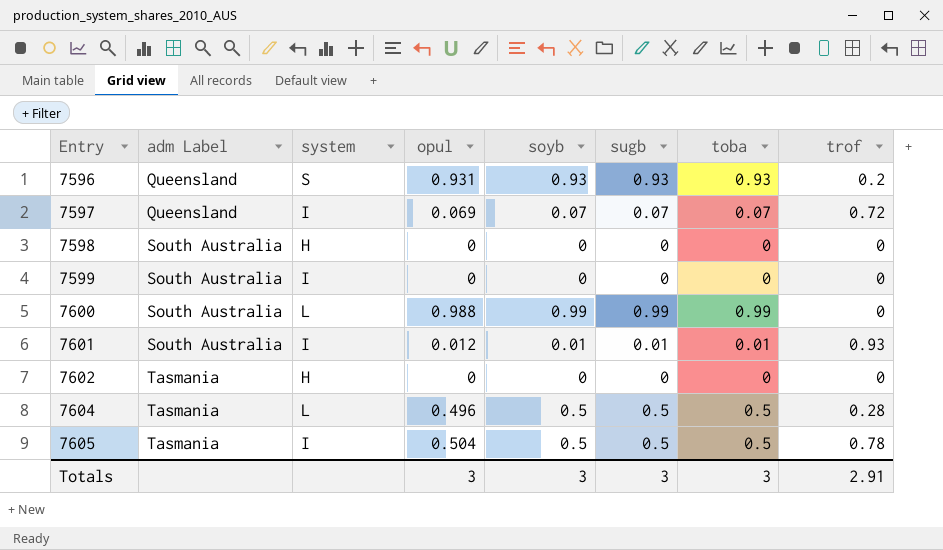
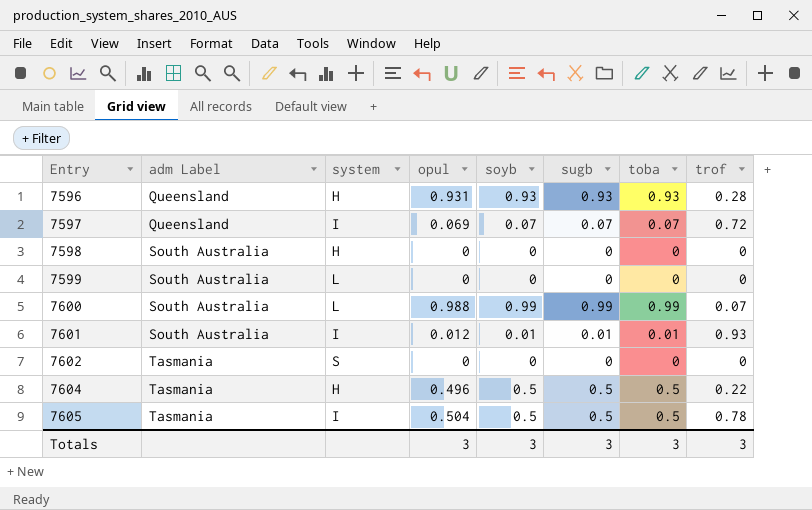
7596 | system: S -> H
7596 | trof: 0.2 -> 0.28
7599 | system: I -> L
7600 | trof: 0 -> 0.07
7602 | system: H -> S
7604 | system: L -> H
7604 | trof: 0.28 -> 0.22
Totals | trof: 2.91 -> 3

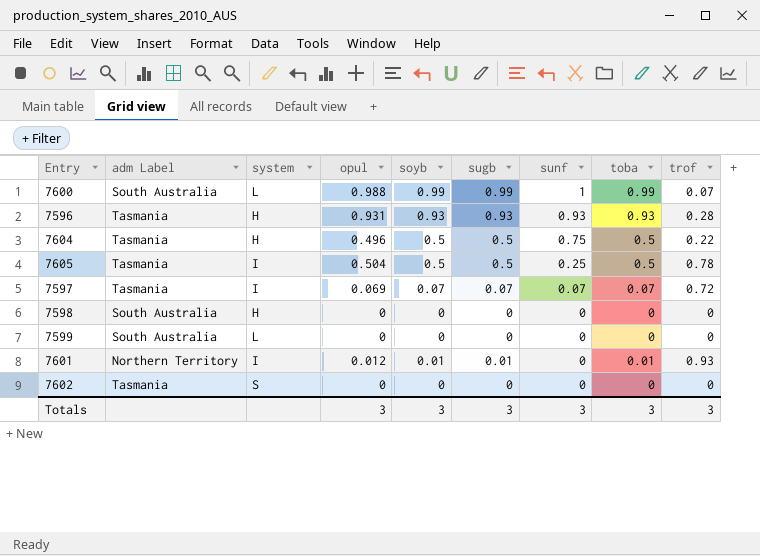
row order: Entry ascending -> sunf descending
column sunf | position: none -> 7
7596 | adm Label: Queensland -> Tasmania
7597 | adm Label: Queensland -> Tasmania
7601 | adm Label: South Australia -> Northern Territory

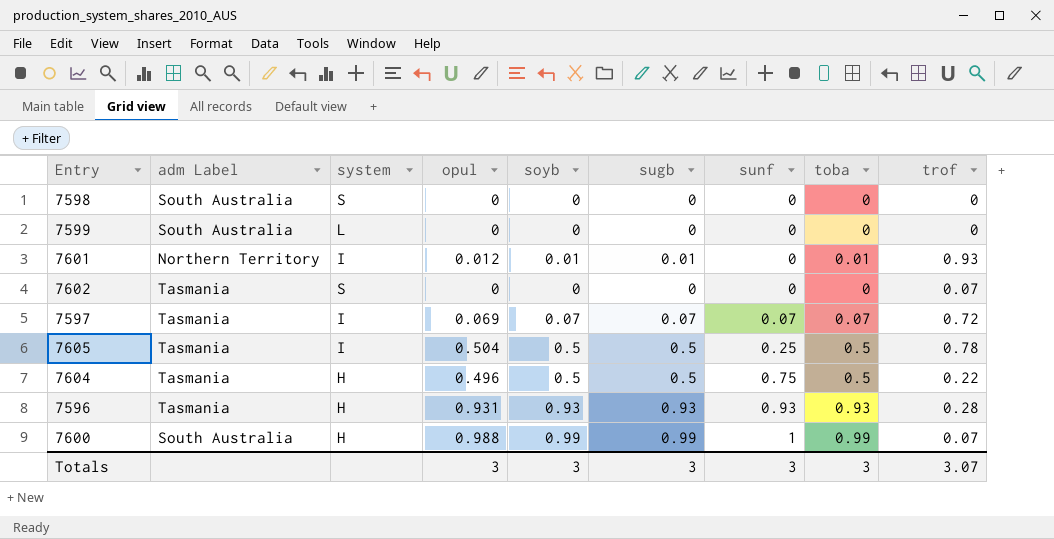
row order: sunf descending -> sunf ascending
7598 | system: H -> S
7602 | trof: 0 -> 0.07
7600 | system: L -> H
Totals | trof: 3 -> 3.07

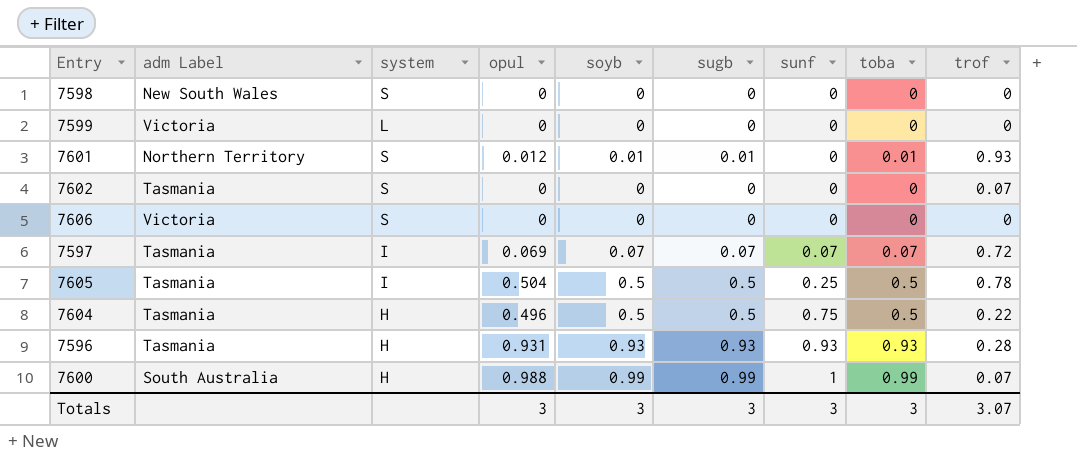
7598 | adm Label: South Australia -> New South Wales
7599 | adm Label: South Australia -> Victoria
7601 | system: I -> S
row 7606: none -> Victoria | S | 0 | 0 | 0 | 0 | 0 | 0

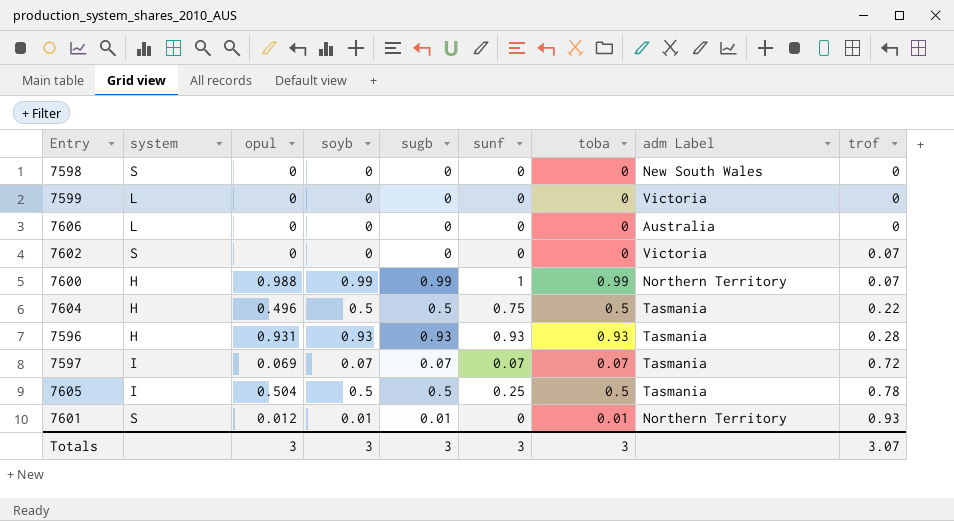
row order: sunf ascending -> trof ascending
column adm Label | position: 2 -> 8
7606 | system: S -> L
7606 | adm Label: Victoria -> Australia
7602 | adm Label: Tasmania -> Victoria
7600 | adm Label: South Australia -> Northern Territory

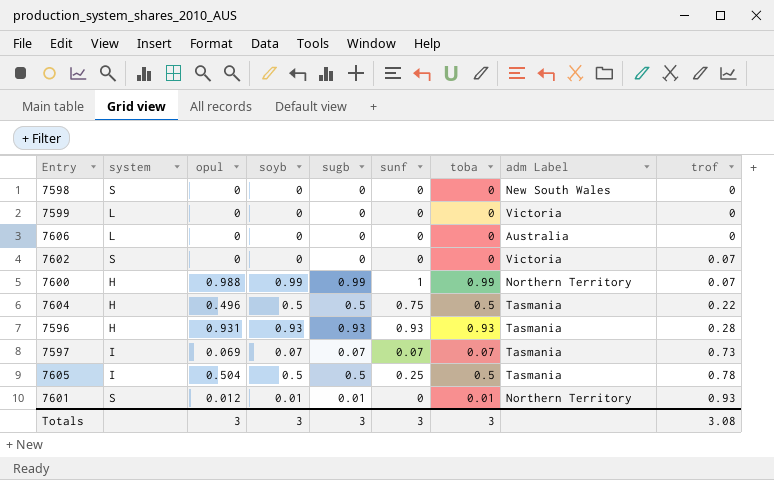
7597 | trof: 0.72 -> 0.73
Totals | trof: 3.07 -> 3.08

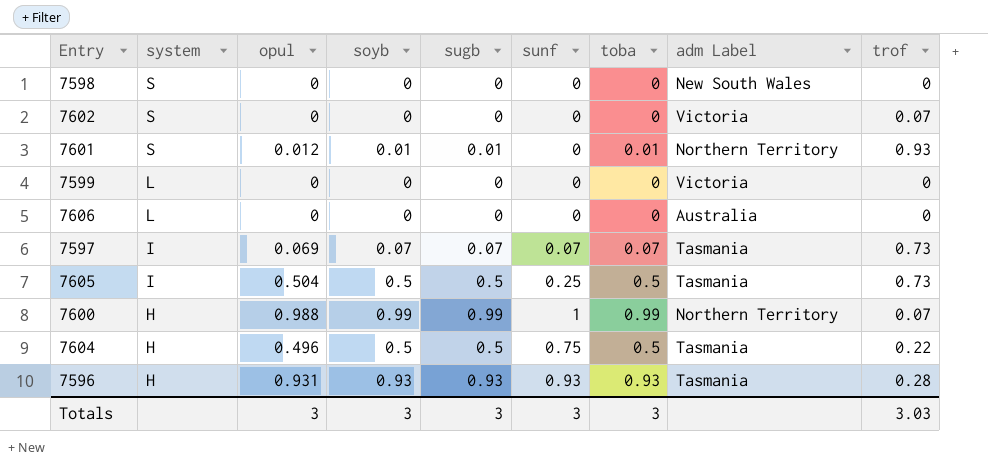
row order: trof ascending -> system descending
7605 | trof: 0.78 -> 0.73
Totals | trof: 3.08 -> 3.03

